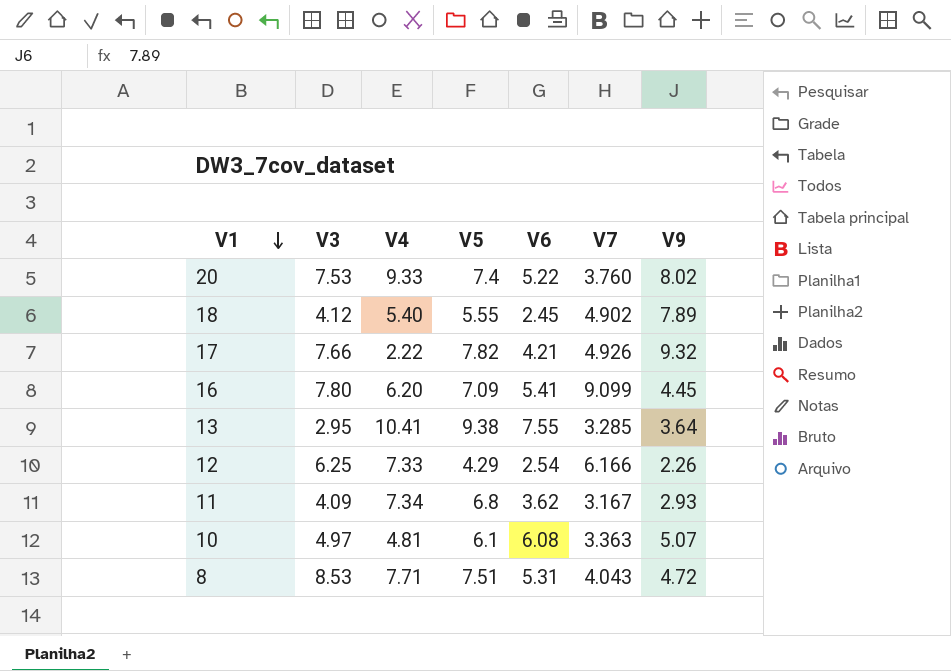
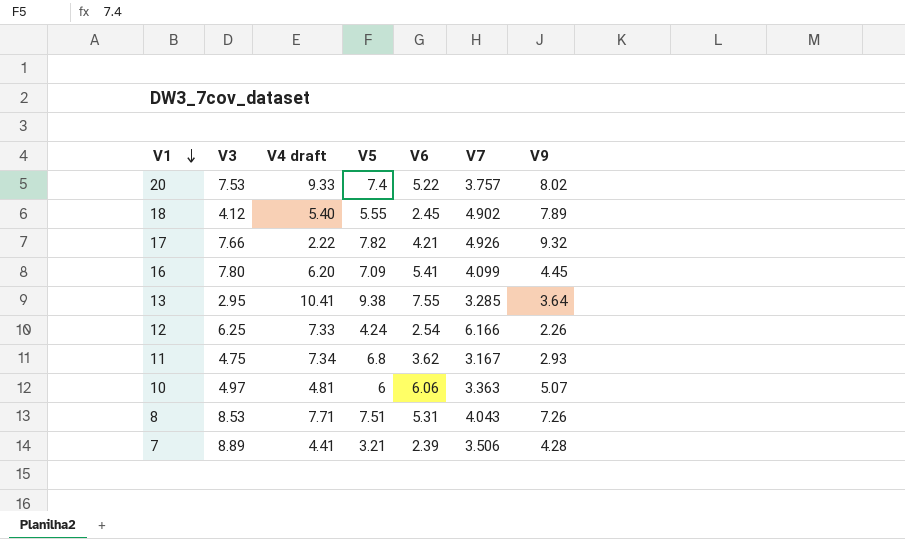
column name: V4 -> V4 draft
20 | V7: 3.760 -> 3.757
16 | V7: 9.099 -> 4.099
12 | V5: 4.29 -> 4.24
11 | V3: 4.09 -> 4.75
10 | V5: 6.1 -> 6
10 | V6: 6.08 -> 6.06
8 | V9: 4.72 -> 7.26
row 7: none -> 8.89 | 4.41 | 3.21 | 2.39 | 3.506 | 4.28

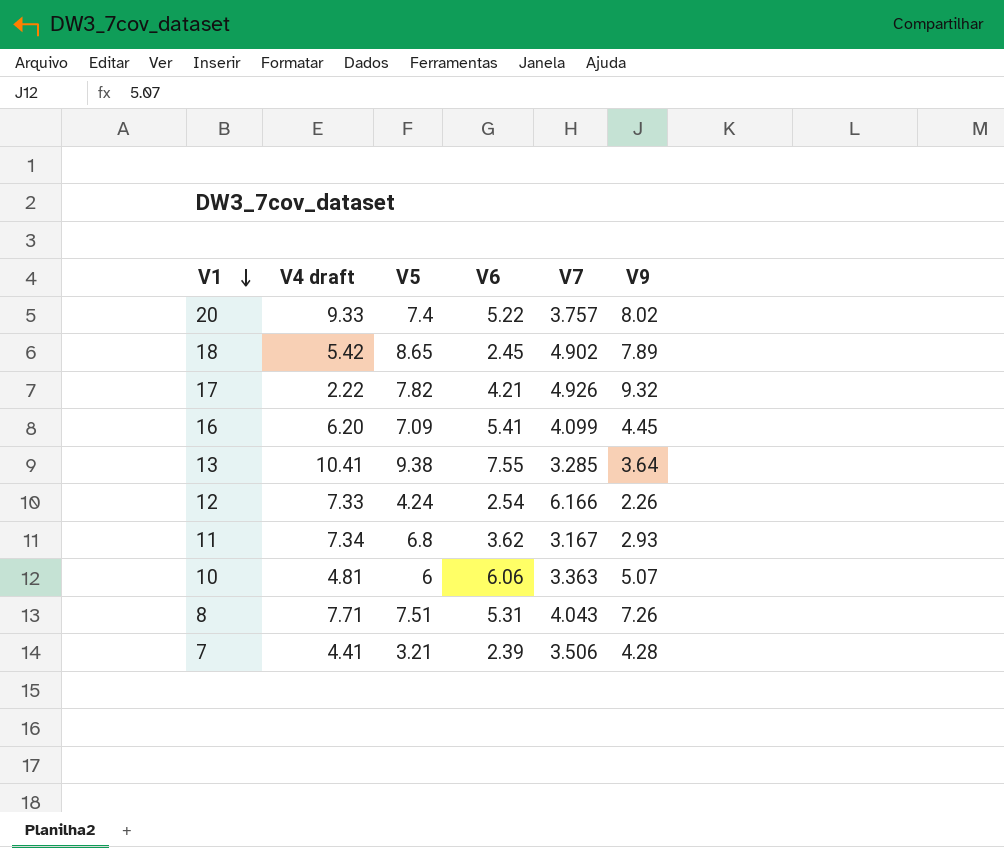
column V3 | position: 2 -> none
18 | V4 draft: 5.40 -> 5.42
18 | V5: 5.55 -> 8.65

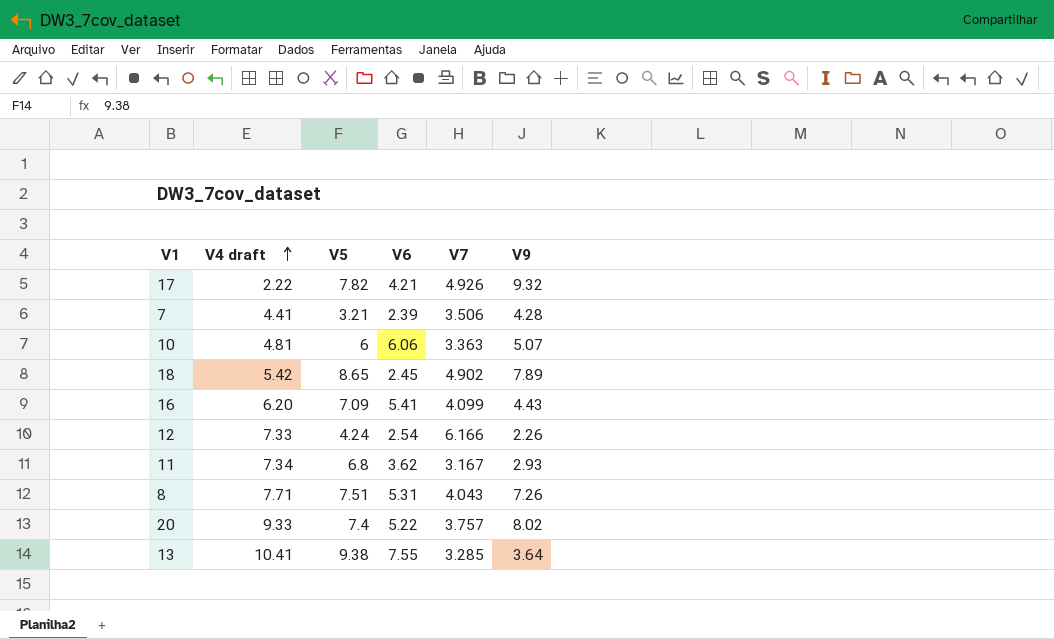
row order: V1 descending -> V4 draft ascending
16 | V9: 4.45 -> 4.43

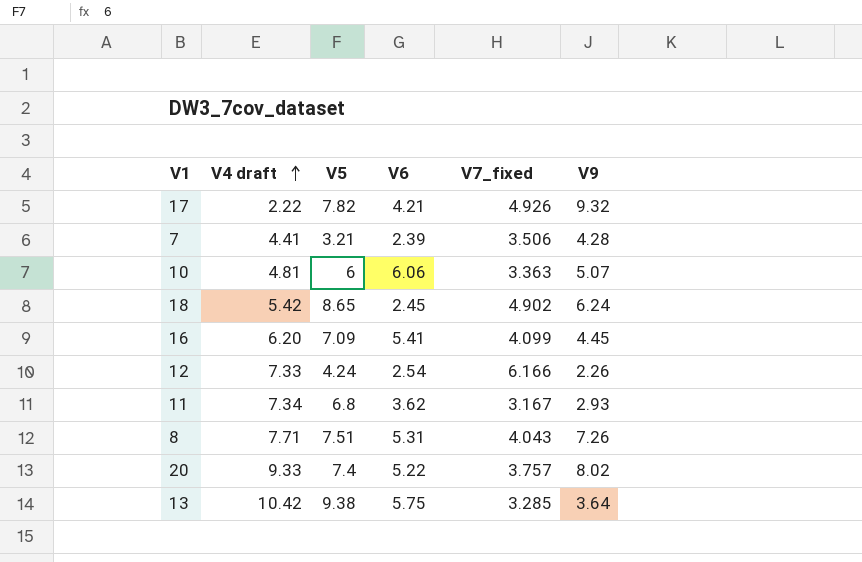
column name: V7 -> V7_fixed
18 | V9: 7.89 -> 6.24
16 | V9: 4.43 -> 4.45
13 | V4 draft: 10.41 -> 10.42
13 | V6: 7.55 -> 5.75

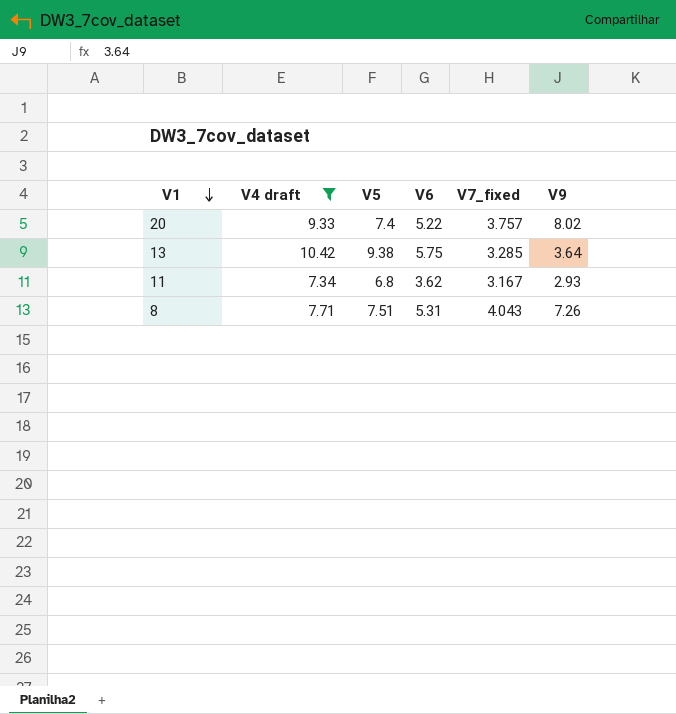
filter: none -> V4 draft >= 7.34
row order: V4 draft ascending -> V1 descending

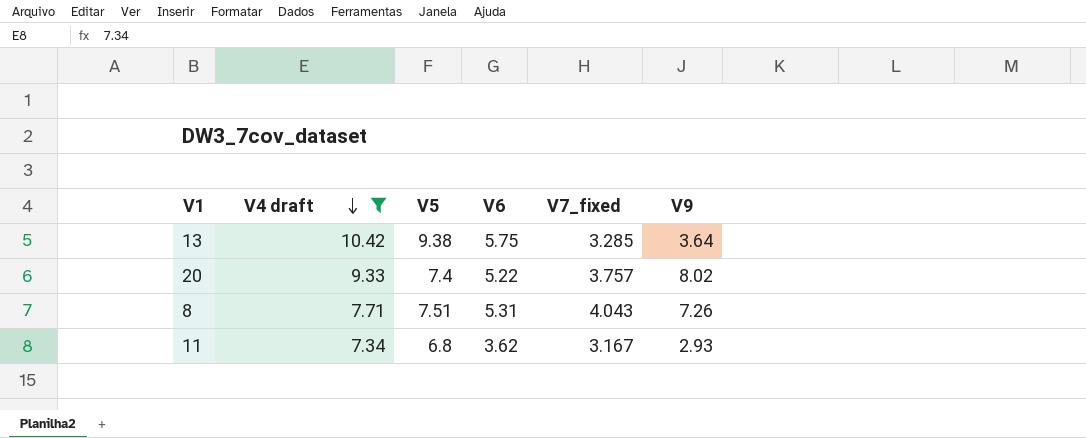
row order: V1 descending -> V4 draft descending

